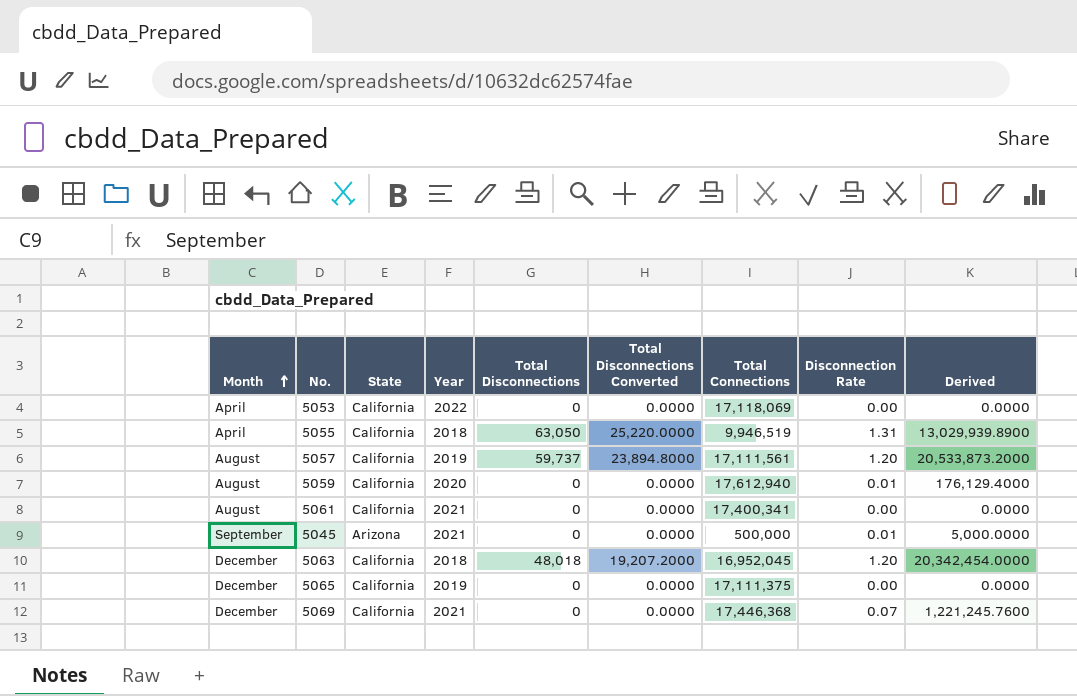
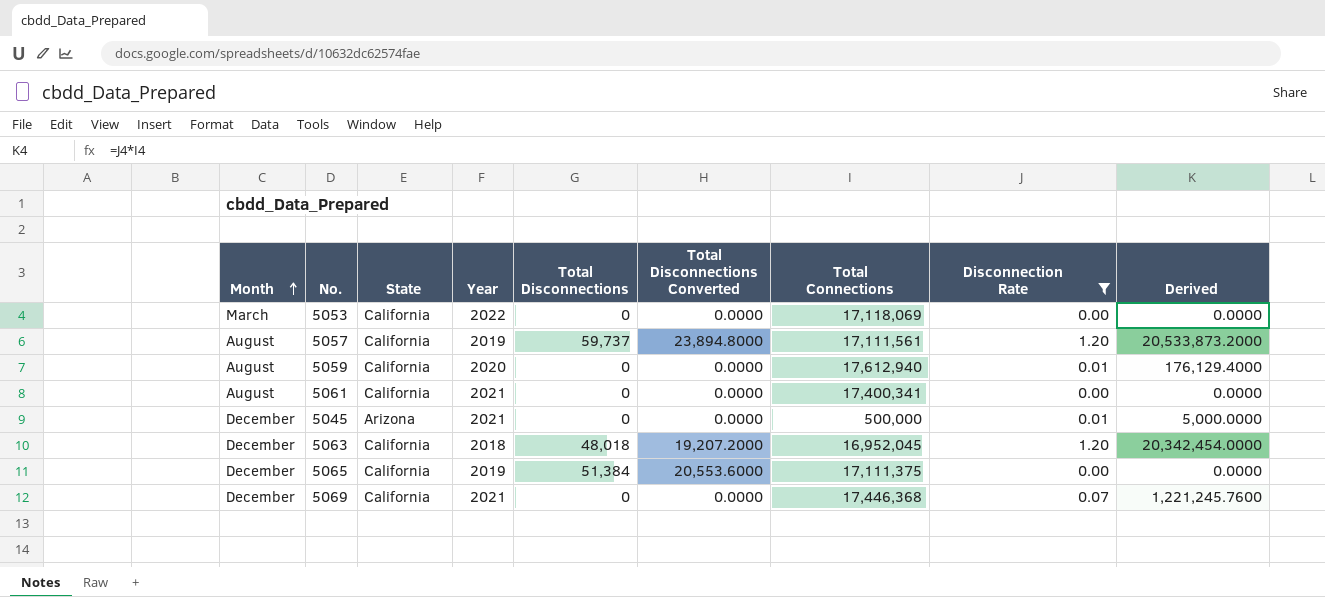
filter: none -> Disconnection Rate != 1.31
5053 | Month: April -> March
5045 | Month: September -> December
5065 | Total Disconnections: 0 -> 51,384
5065 | Total Disconnections Converted: 0.0000 -> 20,553.6000

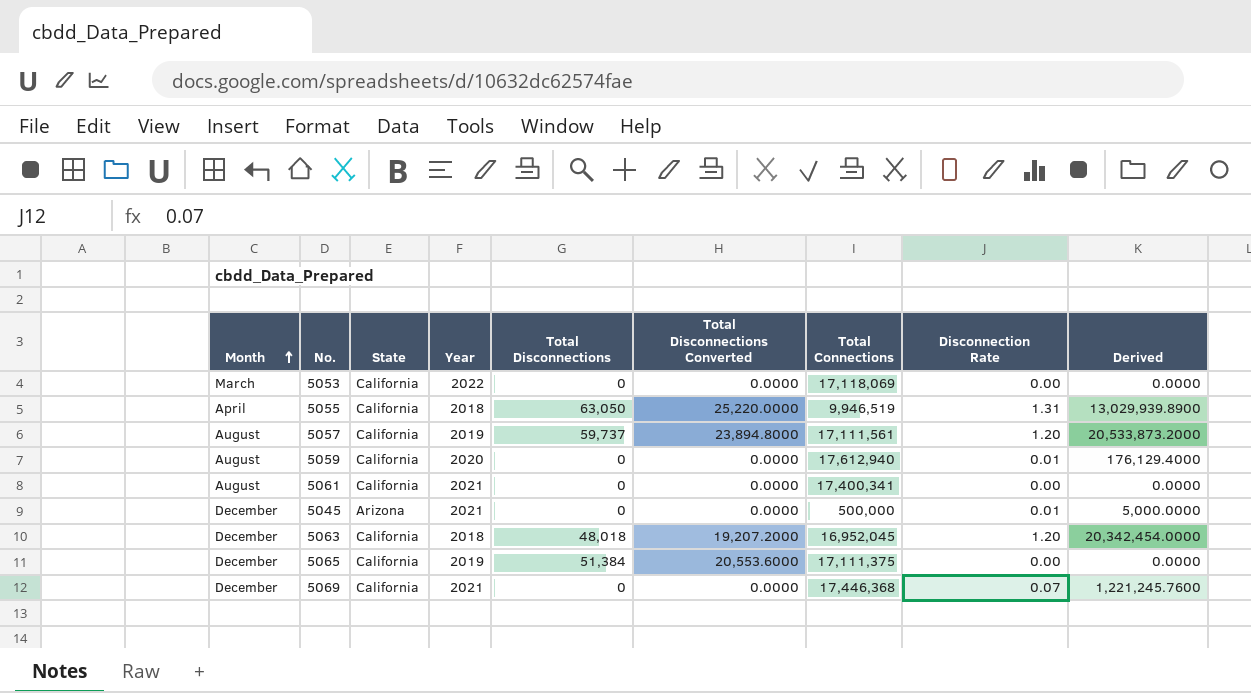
filter: Disconnection Rate != 1.31 -> none

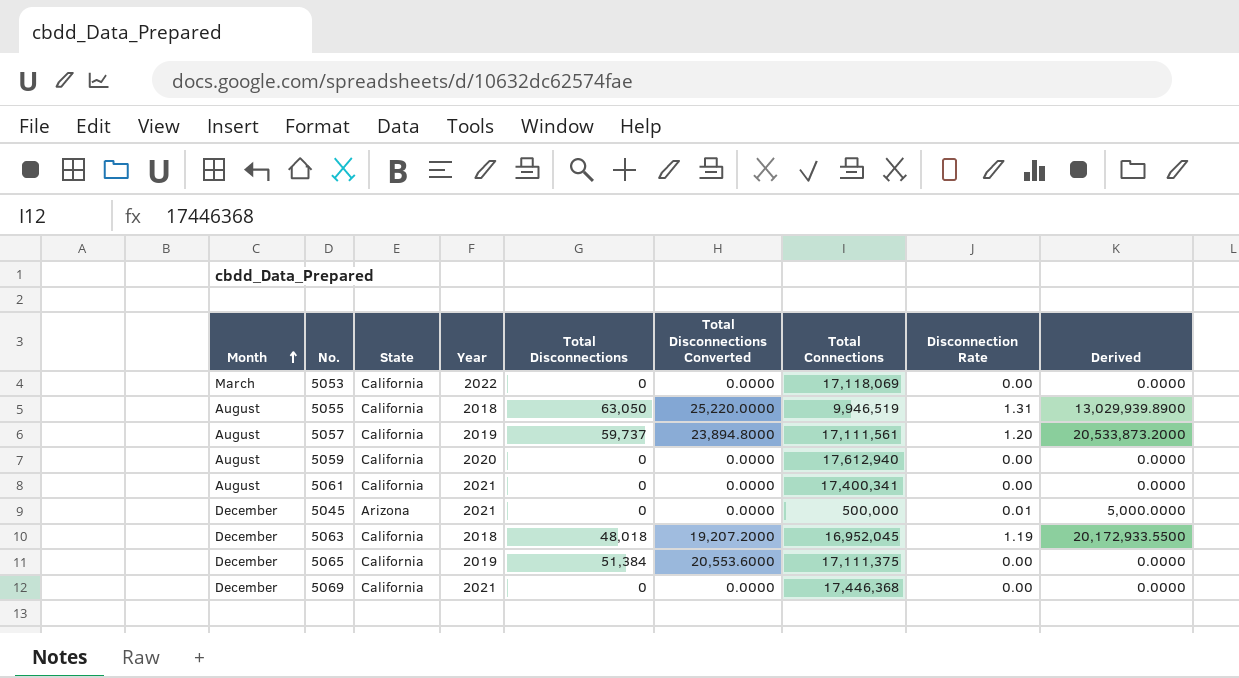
5055 | Month: April -> August
5059 | Disconnection Rate: 0.01 -> 0.00
5059 | Derived: 176,129.4000 -> 0.0000
5063 | Disconnection Rate: 1.20 -> 1.19
5063 | Derived: 20,342,454.0000 -> 20,172,933.5500
5069 | Disconnection Rate: 0.07 -> 0.00
5069 | Derived: 1,221,245.7600 -> 0.0000

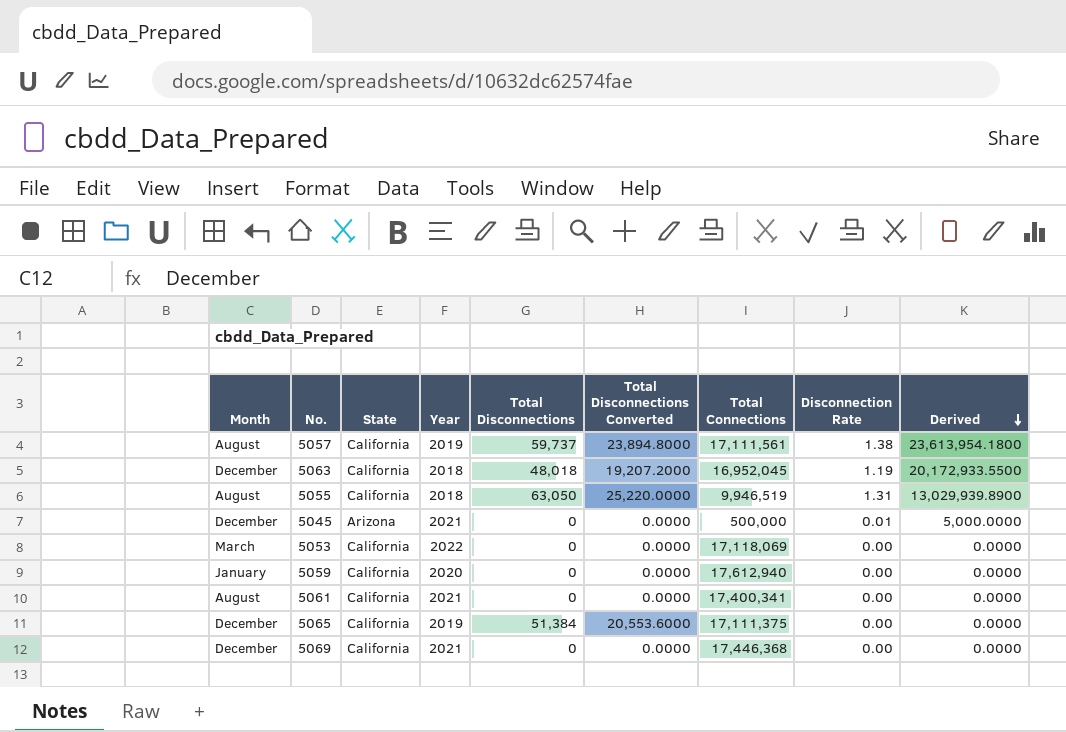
row order: Month ascending -> Derived descending
5057 | Disconnection Rate: 1.20 -> 1.38
5057 | Derived: 20,533,873.2000 -> 23,613,954.1800
5059 | Month: August -> January

